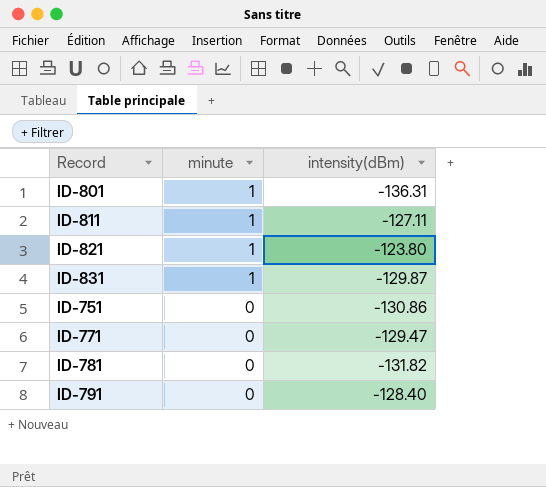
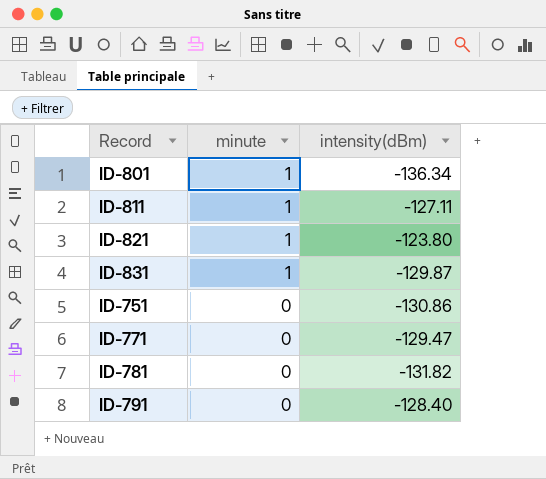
ID-801 | intensity(dBm): -136.31 -> -136.34

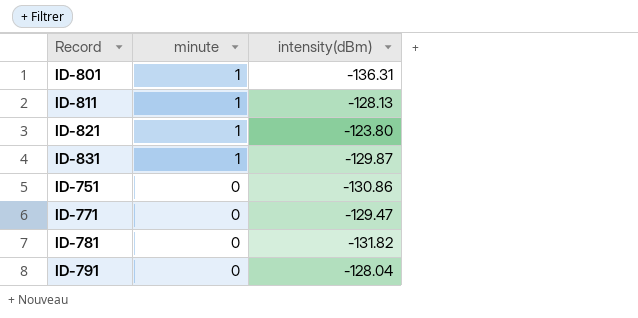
ID-801 | intensity(dBm): -136.34 -> -136.31
ID-811 | intensity(dBm): -127.11 -> -128.13
ID-791 | intensity(dBm): -128.40 -> -128.04

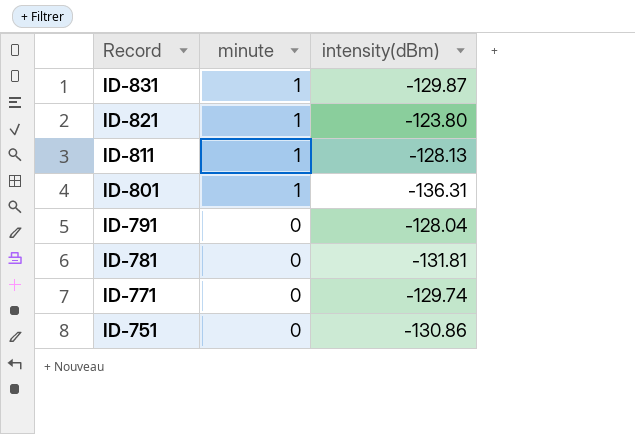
row order: minute descending -> Record descending
ID-781 | intensity(dBm): -131.82 -> -131.81
ID-771 | intensity(dBm): -129.47 -> -129.74

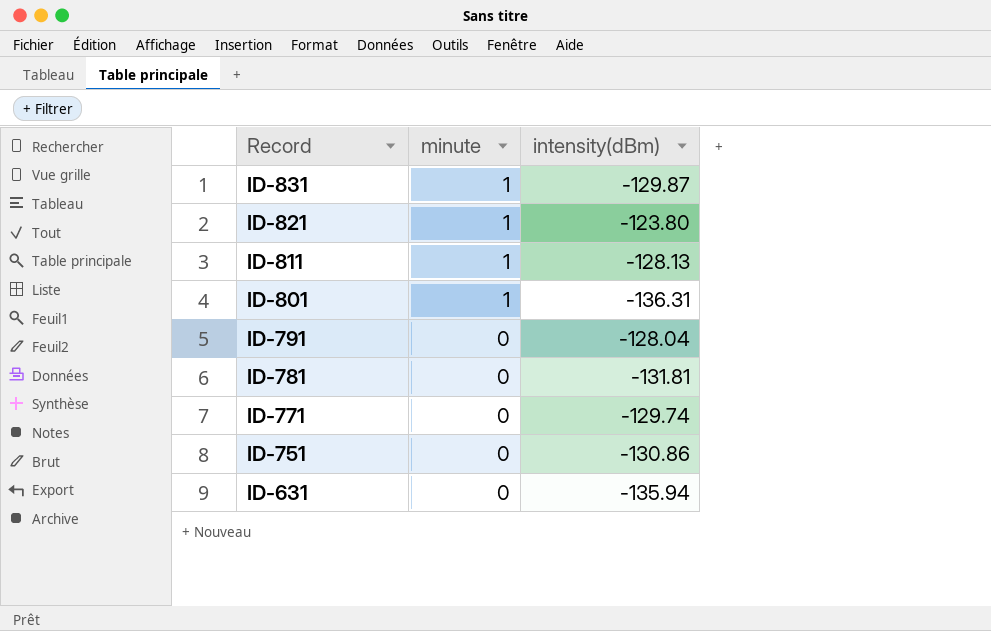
row ID-631: none -> 0 | -135.94

